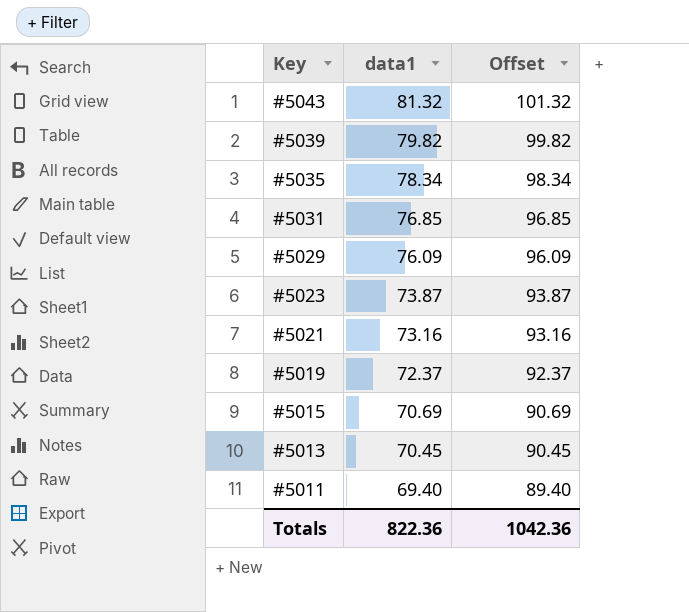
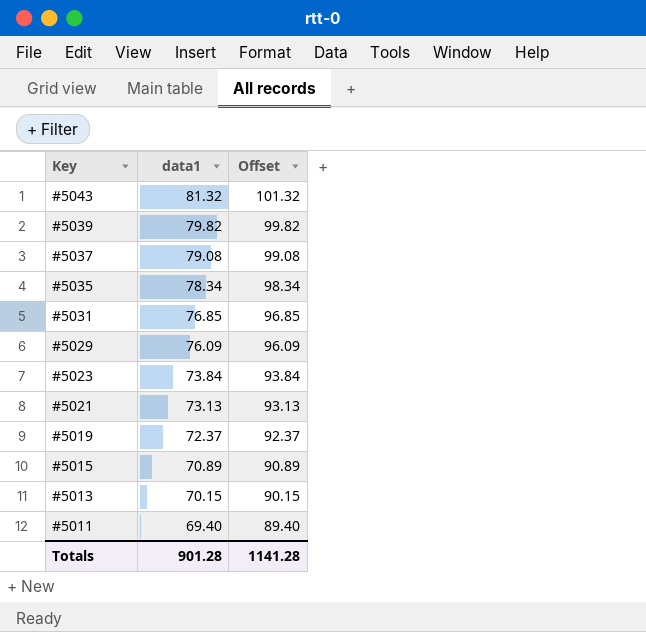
row #5037: none -> 79.08 | 99.08
#5023 | data1: 73.87 -> 73.84
#5023 | Offset: 93.87 -> 93.84
#5021 | data1: 73.16 -> 73.13
#5021 | Offset: 93.16 -> 93.13
#5015 | data1: 70.69 -> 70.89
#5015 | Offset: 90.69 -> 90.89
#5013 | data1: 70.45 -> 70.15
#5013 | Offset: 90.45 -> 90.15
Totals | data1: 822.36 -> 901.28
Totals | Offset: 1042.36 -> 1141.28

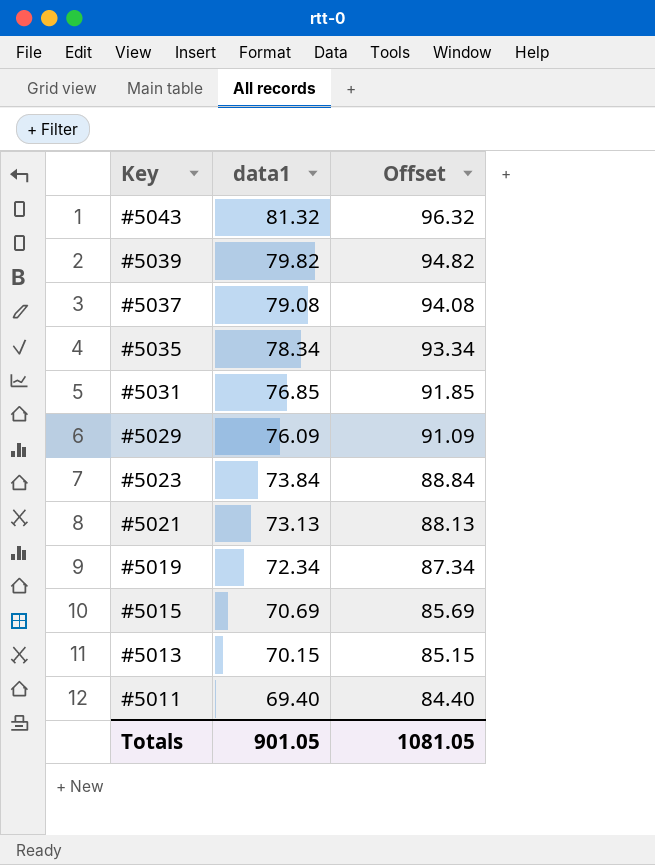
column Offset | formula: [data1] + 20 -> [data1] + 15
#5019 | data1: 72.37 -> 72.34
#5015 | data1: 70.89 -> 70.69
Totals | data1: 901.28 -> 901.05
Totals | Offset: 1141.28 -> 1081.05

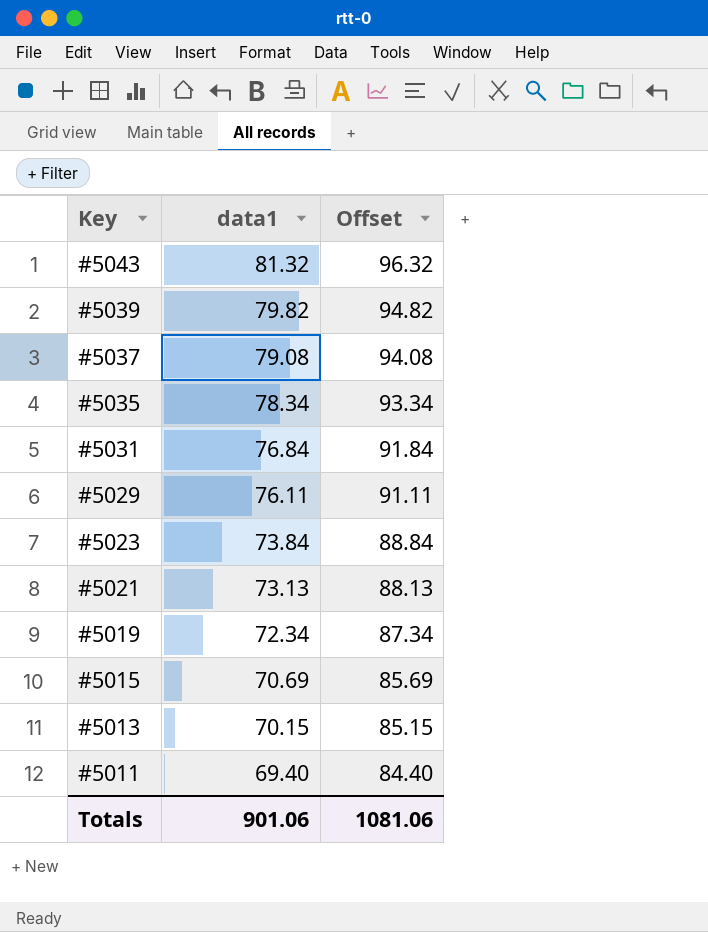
#5031 | data1: 76.85 -> 76.84
#5031 | Offset: 91.85 -> 91.84
#5029 | data1: 76.09 -> 76.11
#5029 | Offset: 91.09 -> 91.11
Totals | data1: 901.05 -> 901.06
Totals | Offset: 1081.05 -> 1081.06

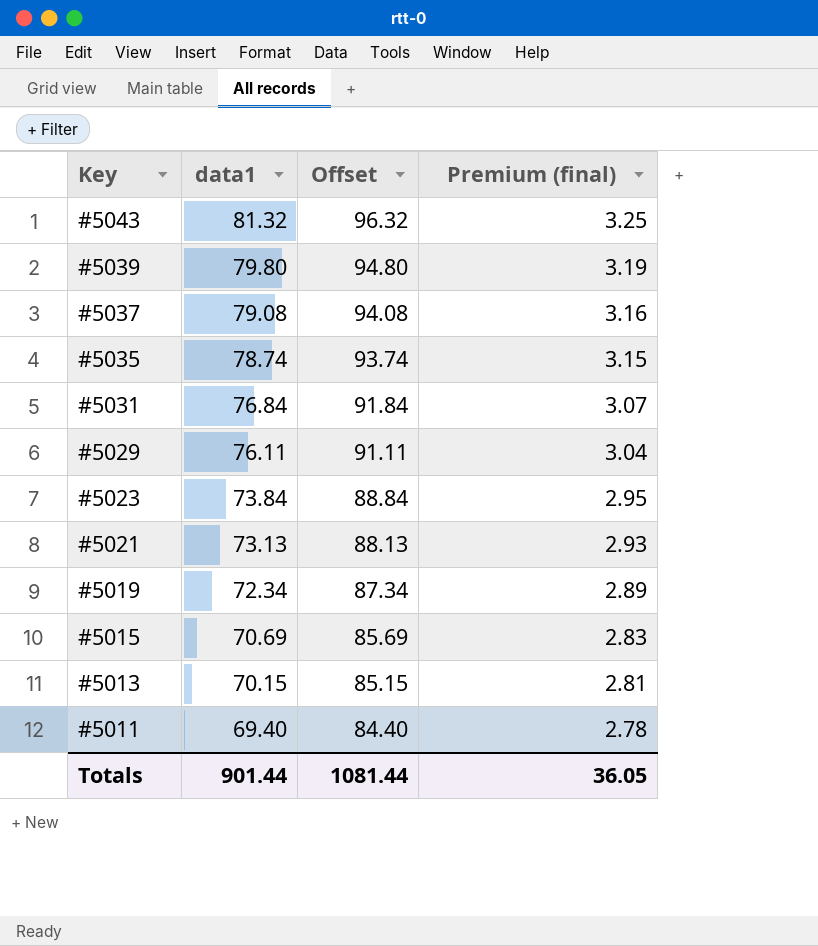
column Premium (final) | formula: none -> [data1] * 0.04
#5039 | data1: 79.82 -> 79.80
#5039 | Offset: 94.82 -> 94.80
#5035 | data1: 78.34 -> 78.74
#5035 | Offset: 93.34 -> 93.74
Totals | data1: 901.06 -> 901.44
Totals | Offset: 1081.06 -> 1081.44

